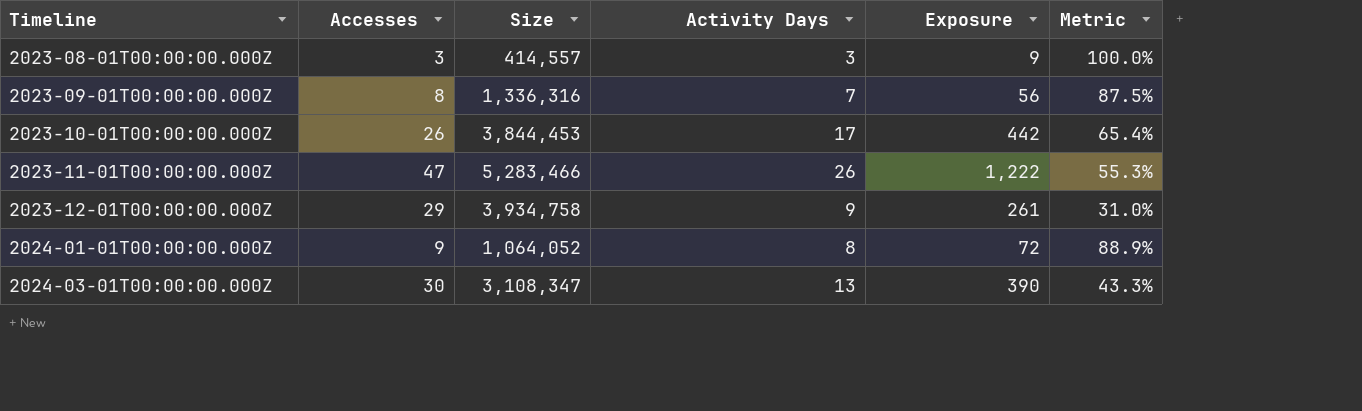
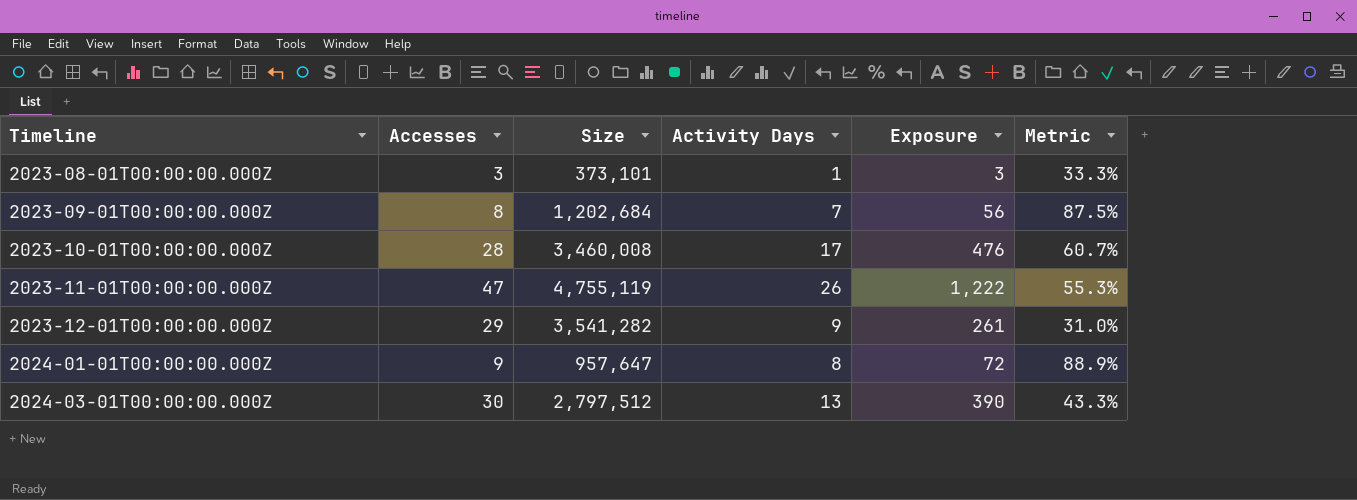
2023-08-01T00:00:00.000Z | Size: 414,557 -> 373,101
2023-08-01T00:00:00.000Z | Activity Days: 3 -> 1
2023-08-01T00:00:00.000Z | Exposure: 9 -> 3
2023-08-01T00:00:00.000Z | Metric: 100.0% -> 33.3%
2023-09-01T00:00:00.000Z | Size: 1,336,316 -> 1,202,684
2023-10-01T00:00:00.000Z | Accesses: 26 -> 28
2023-10-01T00:00:00.000Z | Size: 3,844,453 -> 3,460,008
2023-10-01T00:00:00.000Z | Exposure: 442 -> 476
2023-10-01T00:00:00.000Z | Metric: 65.4% -> 60.7%
2023-11-01T00:00:00.000Z | Size: 5,283,466 -> 4,755,119
2023-12-01T00:00:00.000Z | Size: 3,934,758 -> 3,541,282
2024-01-01T00:00:00.000Z | Size: 1,064,052 -> 957,647
2024-03-01T00:00:00.000Z | Size: 3,108,347 -> 2,797,512

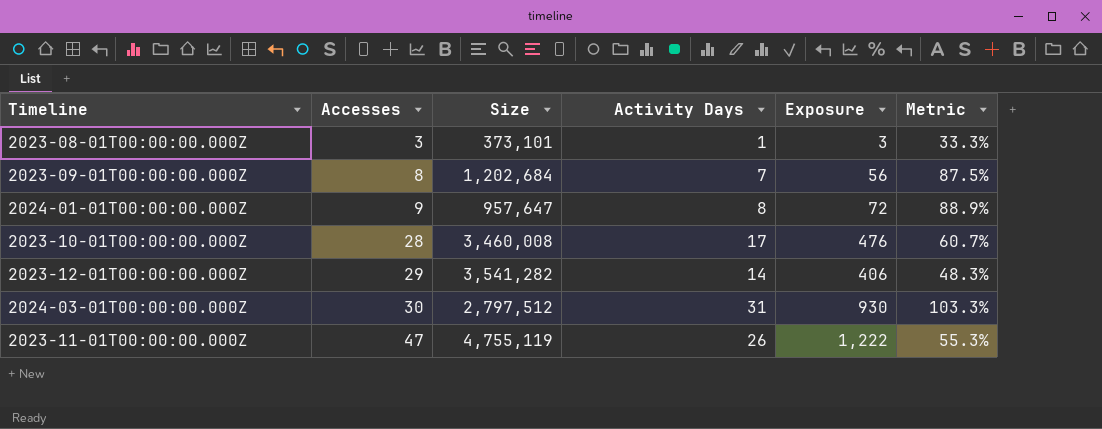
row order: Timeline ascending -> Accesses ascending
2023-12-01T00:00:00.000Z | Activity Days: 9 -> 14
2023-12-01T00:00:00.000Z | Exposure: 261 -> 406
2023-12-01T00:00:00.000Z | Metric: 31.0% -> 48.3%
2024-03-01T00:00:00.000Z | Activity Days: 13 -> 31
2024-03-01T00:00:00.000Z | Exposure: 390 -> 930
2024-03-01T00:00:00.000Z | Metric: 43.3% -> 103.3%

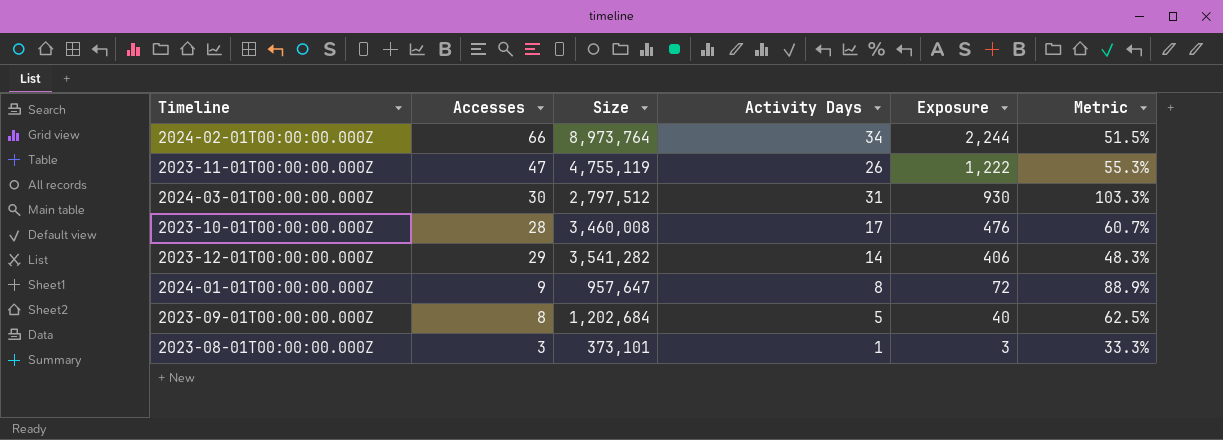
row order: Accesses ascending -> Exposure descending
row 2024-02-01T00:00:00.000Z: none -> 66 | 8,973,764 | 34 | 2,244 | 51.5%
2023-09-01T00:00:00.000Z | Activity Days: 7 -> 5
2023-09-01T00:00:00.000Z | Exposure: 56 -> 40
2023-09-01T00:00:00.000Z | Metric: 87.5% -> 62.5%

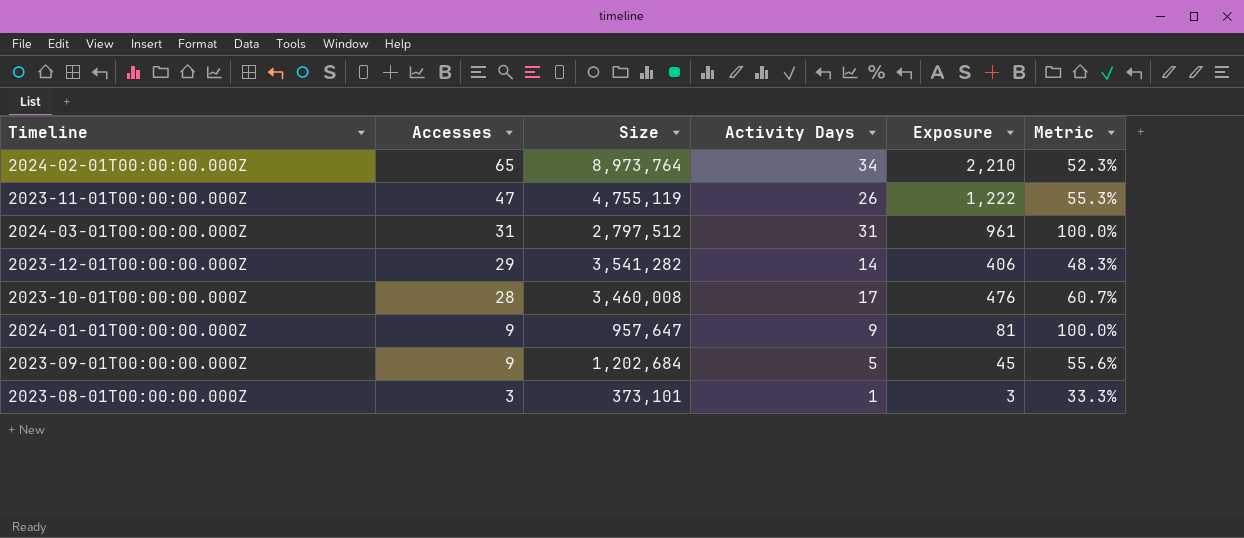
row order: Exposure descending -> Accesses descending
2024-02-01T00:00:00.000Z | Accesses: 66 -> 65
2024-02-01T00:00:00.000Z | Exposure: 2,244 -> 2,210
2024-02-01T00:00:00.000Z | Metric: 51.5% -> 52.3%
2024-03-01T00:00:00.000Z | Accesses: 30 -> 31
2024-03-01T00:00:00.000Z | Exposure: 930 -> 961
2024-03-01T00:00:00.000Z | Metric: 103.3% -> 100.0%
2024-01-01T00:00:00.000Z | Activity Days: 8 -> 9
2024-01-01T00:00:00.000Z | Exposure: 72 -> 81
2024-01-01T00:00:00.000Z | Metric: 88.9% -> 100.0%
2023-09-01T00:00:00.000Z | Accesses: 8 -> 9
2023-09-01T00:00:00.000Z | Exposure: 40 -> 45
2023-09-01T00:00:00.000Z | Metric: 62.5% -> 55.6%

